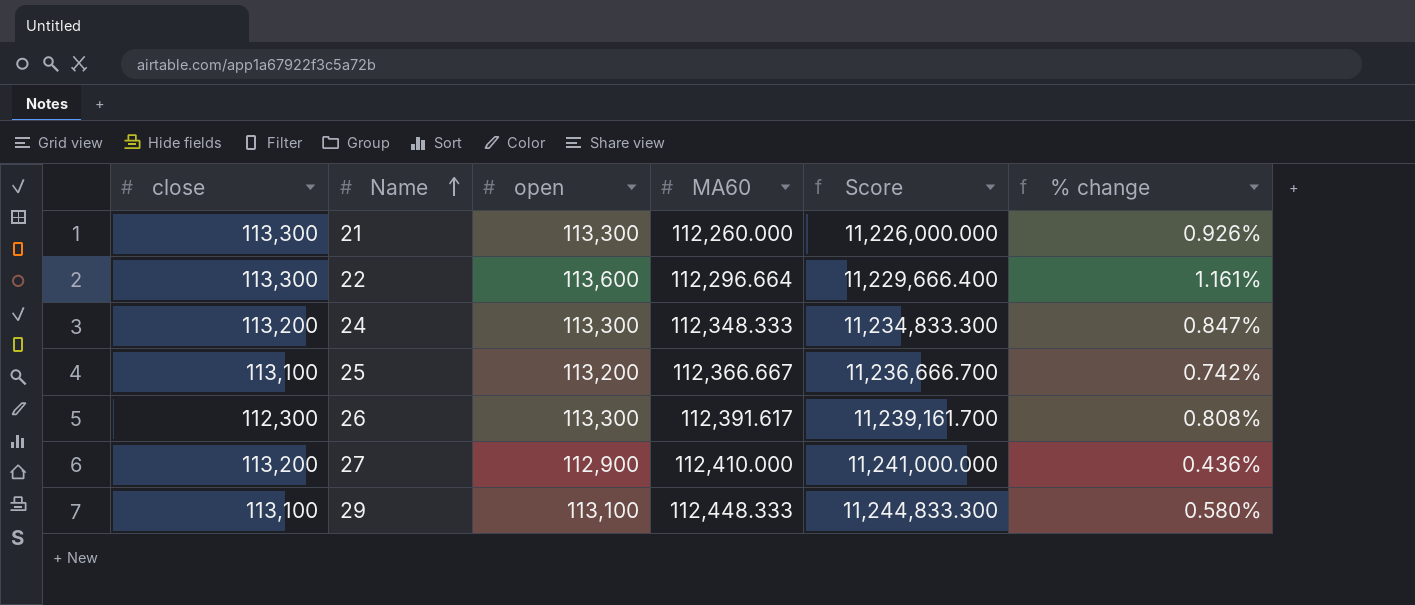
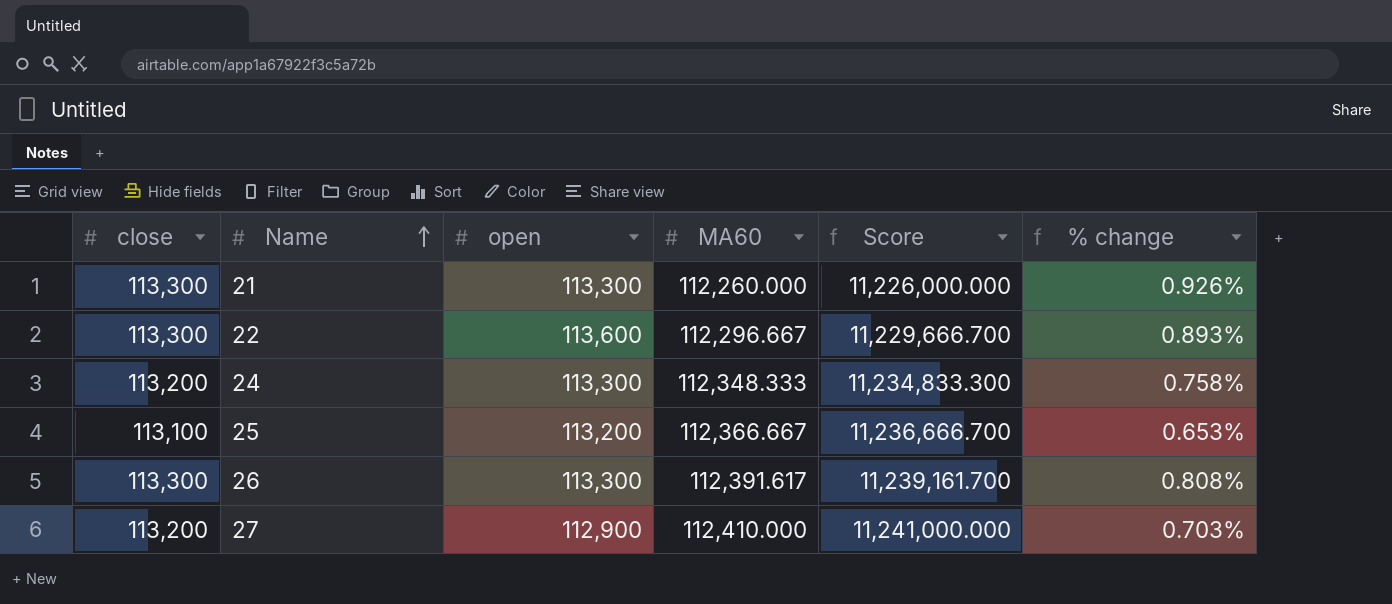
column % change | formula: ([open] - [MA60]) / [MA60] -> ([close] - [MA60]) / [MA60]
row 29: 113,100 | 113,100 | 112,448.333 | 11,244,833.300 | 0.580% -> none
22 | MA60: 112,296.664 -> 112,296.667
22 | Score: 11,229,666.400 -> 11,229,666.700
26 | close: 112,300 -> 113,300

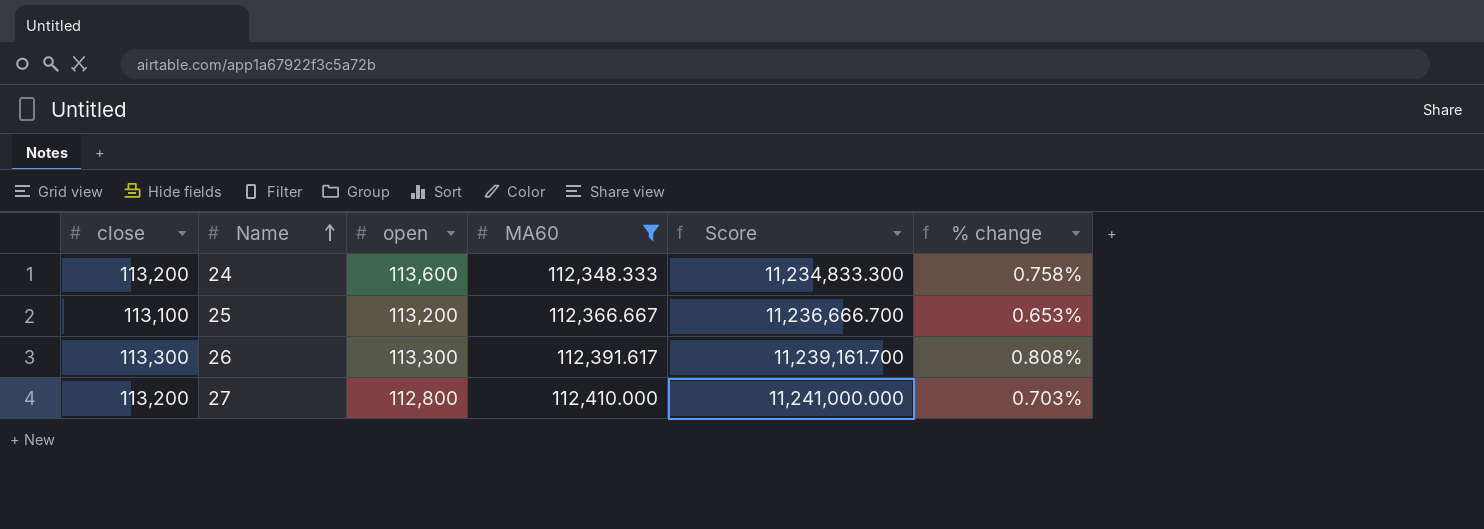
filter: none -> MA60 >= 112,348.333
24 | open: 113,300 -> 113,600
27 | open: 112,900 -> 112,800

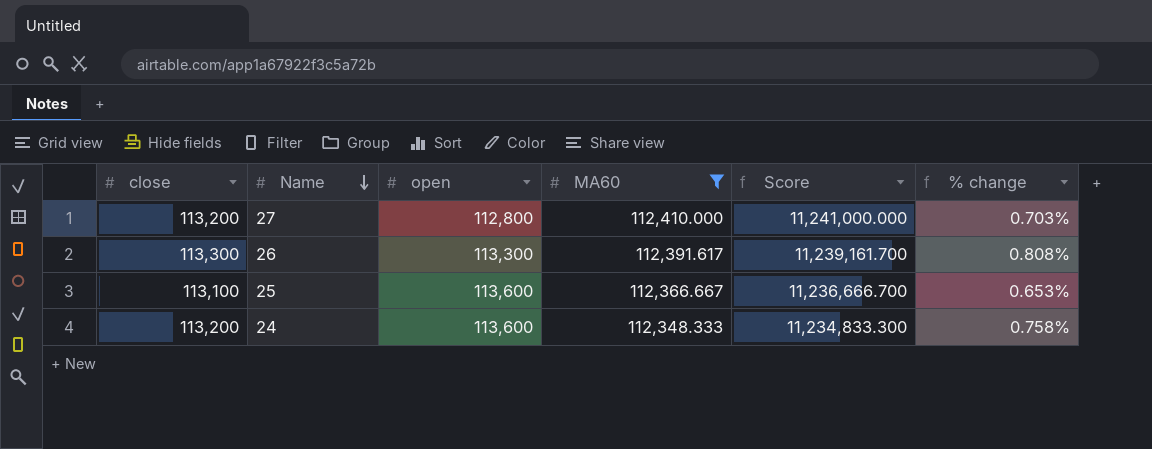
row order: Name ascending -> Name descending
25 | open: 113,200 -> 113,600

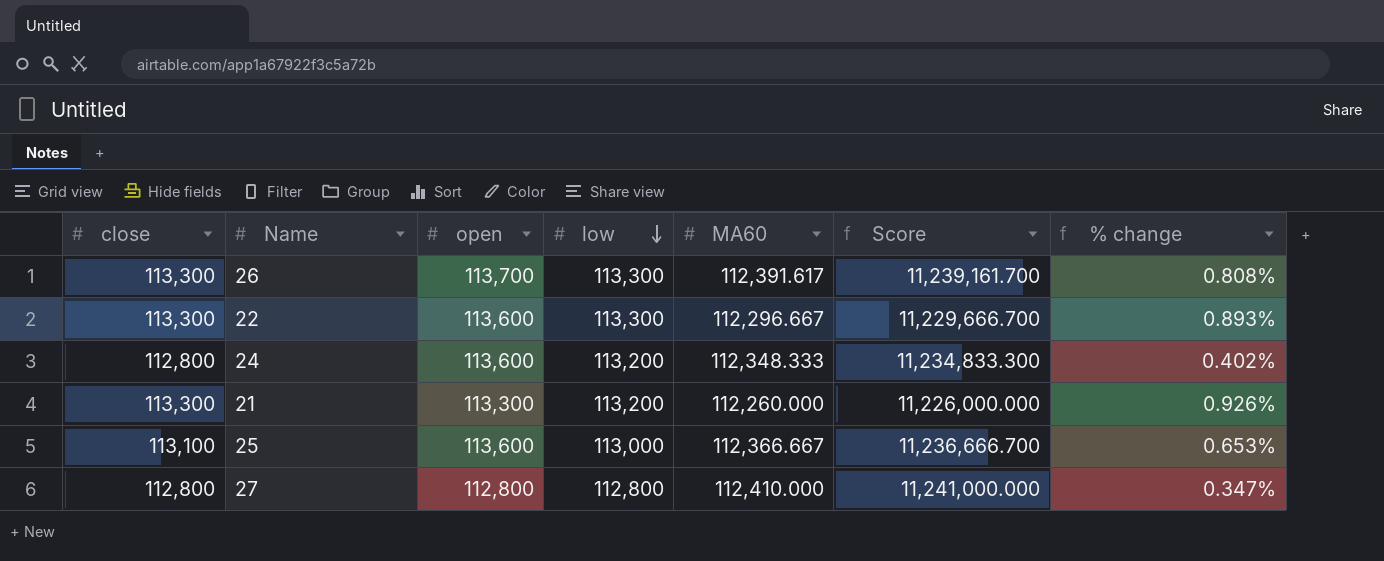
filter: MA60 >= 112,348.333 -> none
row order: Name descending -> low descending
column low | position: none -> 4
26 | open: 113,300 -> 113,700
24 | close: 113,200 -> 112,800
24 | % change: 0.758% -> 0.402%
27 | close: 113,200 -> 112,800
27 | % change: 0.703% -> 0.347%

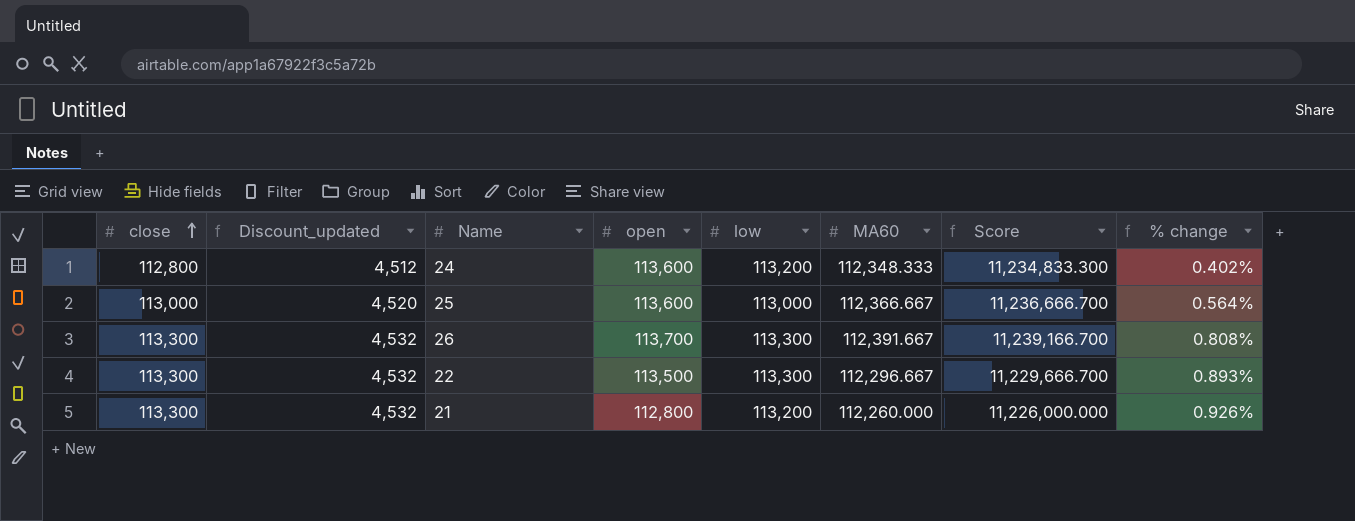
row order: low descending -> close ascending
column Discount_updated | formula: none -> [close] * 0.04
row 27: 112,800 | 112,800 | 112,800 | 112,410.000 | 11,241,000.000 | 0.347% -> none
25 | close: 113,100 -> 113,000
25 | % change: 0.653% -> 0.564%
26 | MA60: 112,391.617 -> 112,391.667
26 | Score: 11,239,161.700 -> 11,239,166.700
22 | open: 113,600 -> 113,500
21 | open: 113,300 -> 112,800

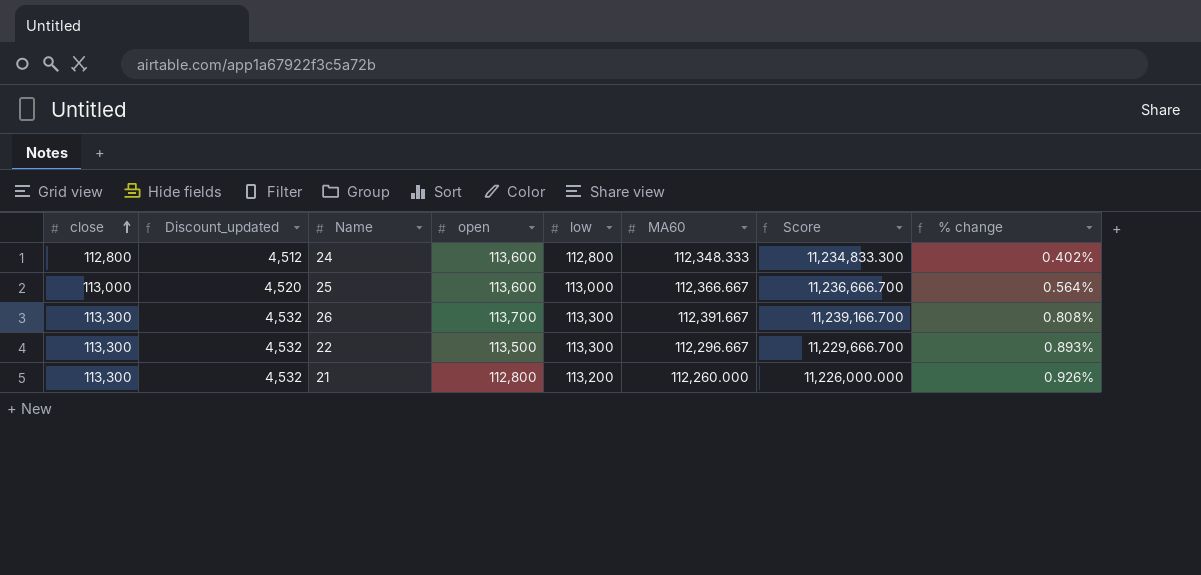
24 | low: 113,200 -> 112,800

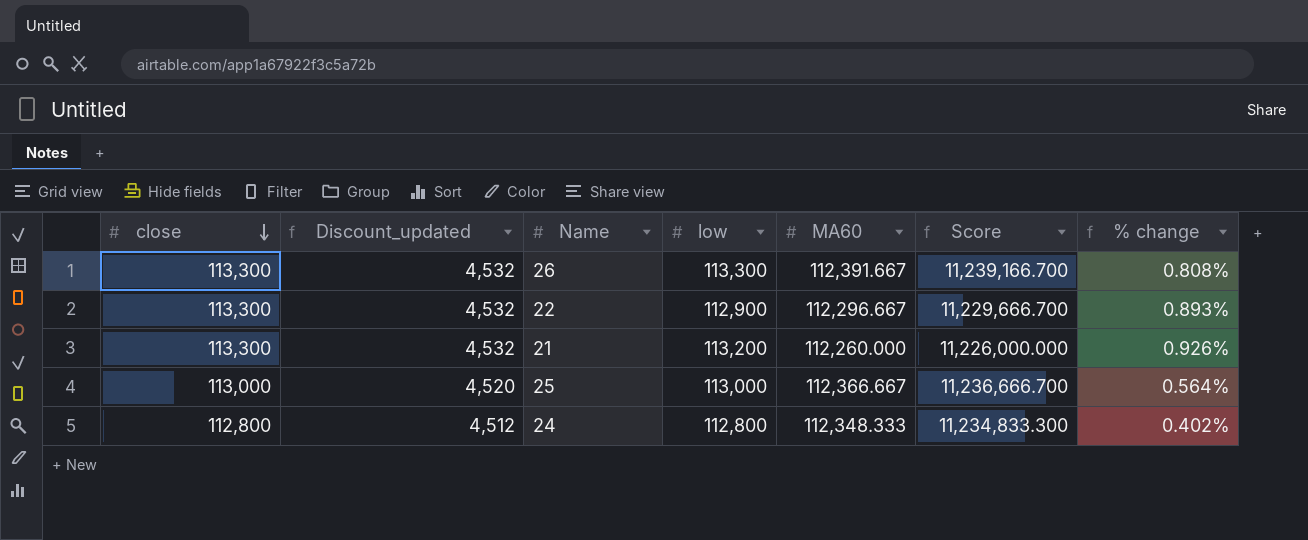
row order: close ascending -> close descending
column open | position: 4 -> none
22 | low: 113,300 -> 112,900

